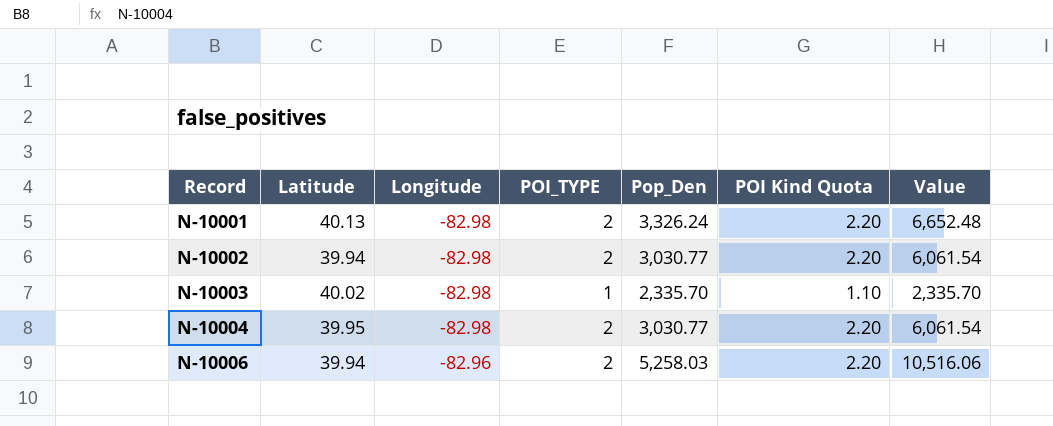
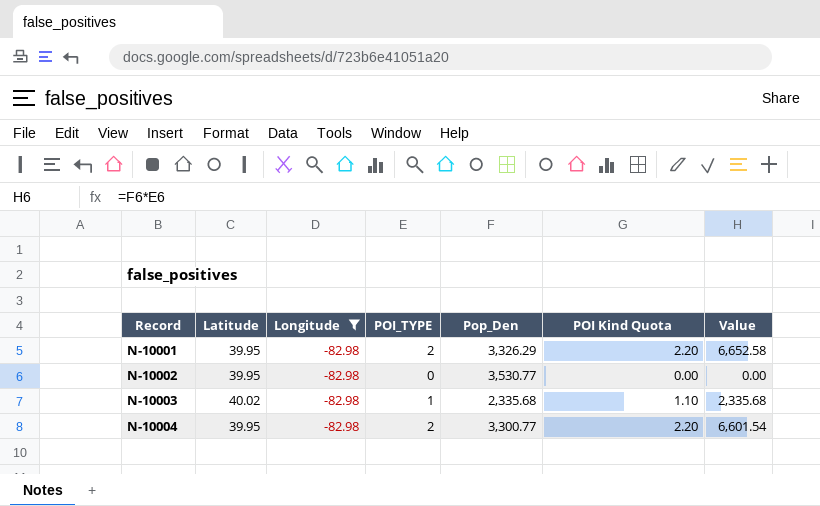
filter: none -> Longitude = -82.98
N-10001 | Latitude: 40.13 -> 39.95
N-10001 | Pop_Den: 3,326.24 -> 3,326.29
N-10001 | Value: 6,652.48 -> 6,652.58
N-10002 | Latitude: 39.94 -> 39.95
N-10002 | POI_TYPE: 2 -> 0
N-10002 | Pop_Den: 3,030.77 -> 3,530.77
N-10002 | POI Kind Quota: 2.20 -> 0.00
N-10002 | Value: 6,061.54 -> 0.00
N-10003 | Pop_Den: 2,335.70 -> 2,335.68
N-10003 | Value: 2,335.70 -> 2,335.68
N-10004 | Pop_Den: 3,030.77 -> 3,300.77
N-10004 | Value: 6,061.54 -> 6,601.54

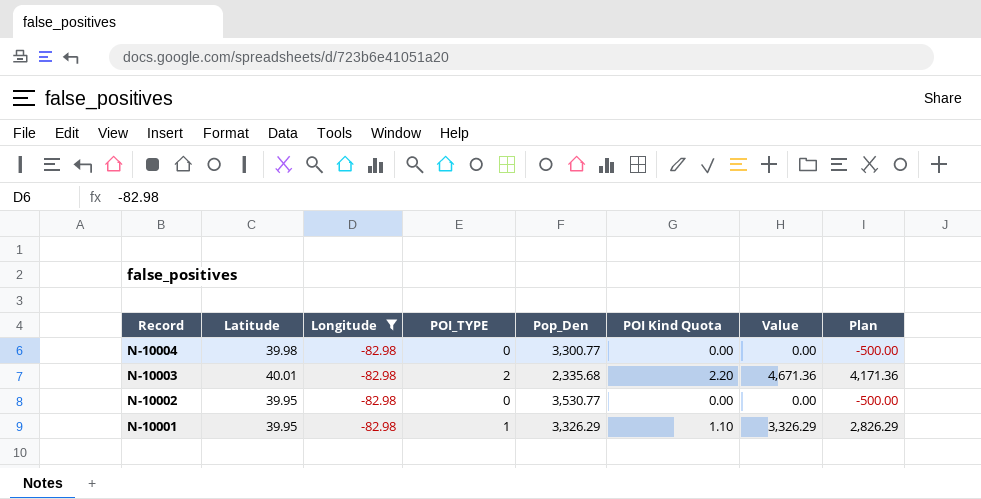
row order: Record ascending -> Record descending
column Plan | formula: none -> [Value] - 500
N-10004 | Latitude: 39.95 -> 39.98
N-10004 | POI_TYPE: 2 -> 0
N-10004 | POI Kind Quota: 2.20 -> 0.00
N-10004 | Value: 6,601.54 -> 0.00
N-10003 | Latitude: 40.02 -> 40.01
N-10003 | POI_TYPE: 1 -> 2
N-10003 | POI Kind Quota: 1.10 -> 2.20
N-10003 | Value: 2,335.68 -> 4,671.36
N-10001 | POI_TYPE: 2 -> 1
N-10001 | POI Kind Quota: 2.20 -> 1.10
N-10001 | Value: 6,652.58 -> 3,326.29

